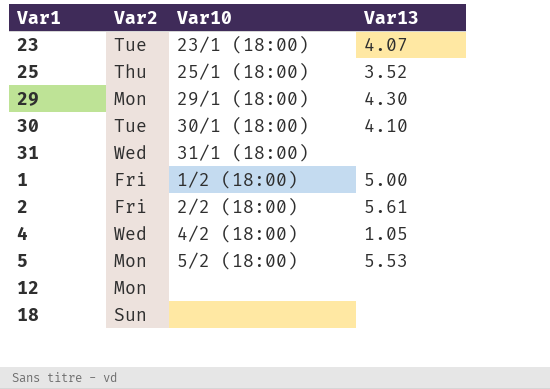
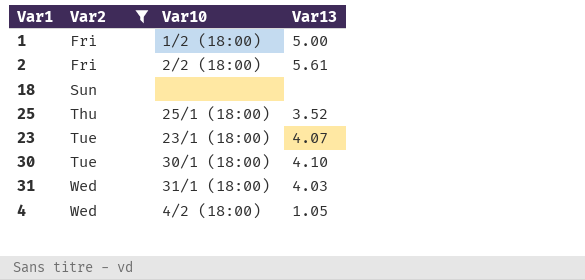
filter: none -> Var2 != Mon
row order: none -> Var2 ascending
31 | Var13: none -> 4.03

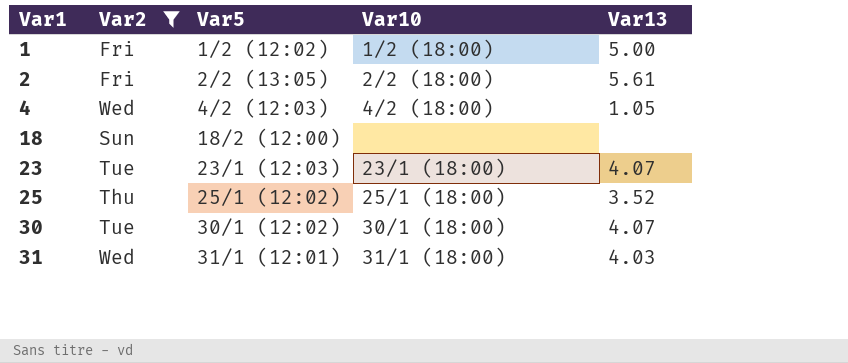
row order: Var2 ascending -> Var1 ascending
column Var5 | position: none -> 3
30 | Var13: 4.10 -> 4.07

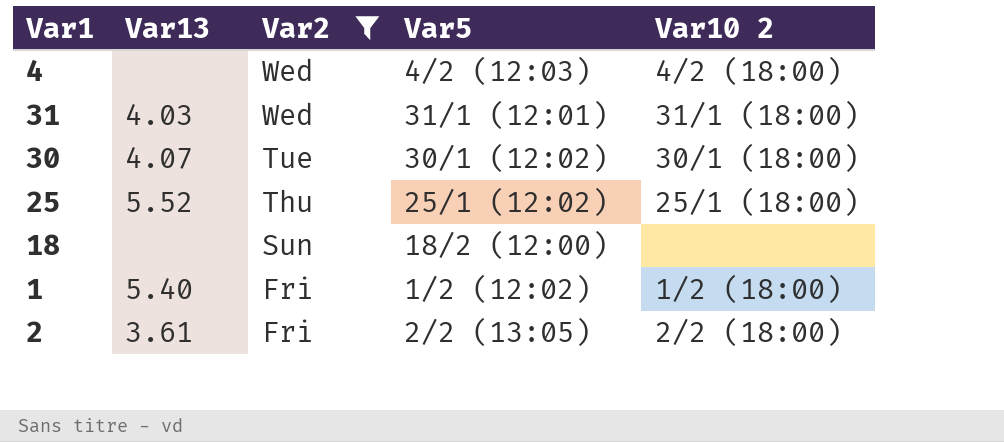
row order: Var1 ascending -> Var2 descending
column Var13 | position: 5 -> 2
column name: Var10 -> Var10 2
row 23: Tue | 23/1 (12:03) | 23/1 (18:00) | 4.07 -> none
4 | Var13: 1.05 -> none
25 | Var13: 3.52 -> 5.52
1 | Var13: 5.00 -> 5.40
2 | Var13: 5.61 -> 3.61

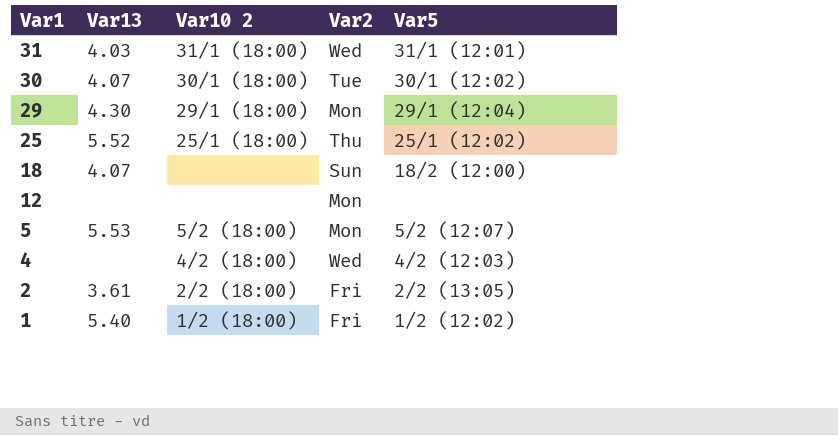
filter: Var2 != Mon -> none
row order: Var2 descending -> Var1 descending
column Var10 2 | position: 5 -> 3
18 | Var13: none -> 4.07

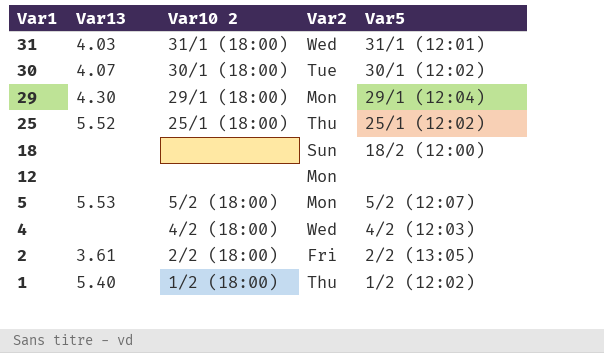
18 | Var13: 4.07 -> none
1 | Var2: Fri -> Thu

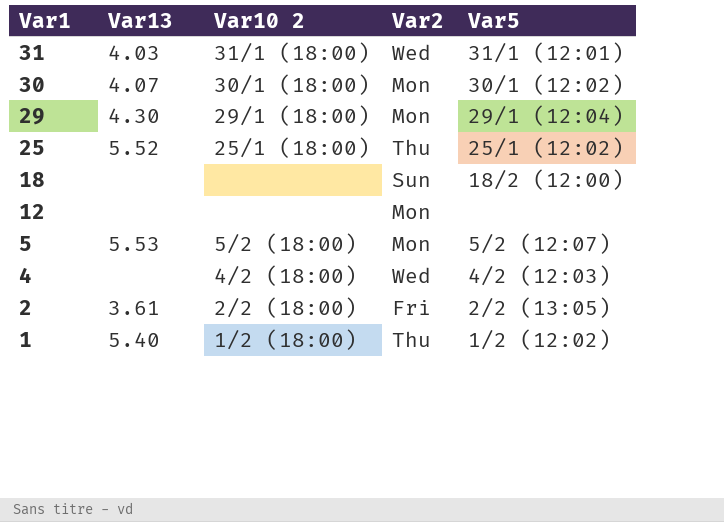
30 | Var2: Tue -> Mon

